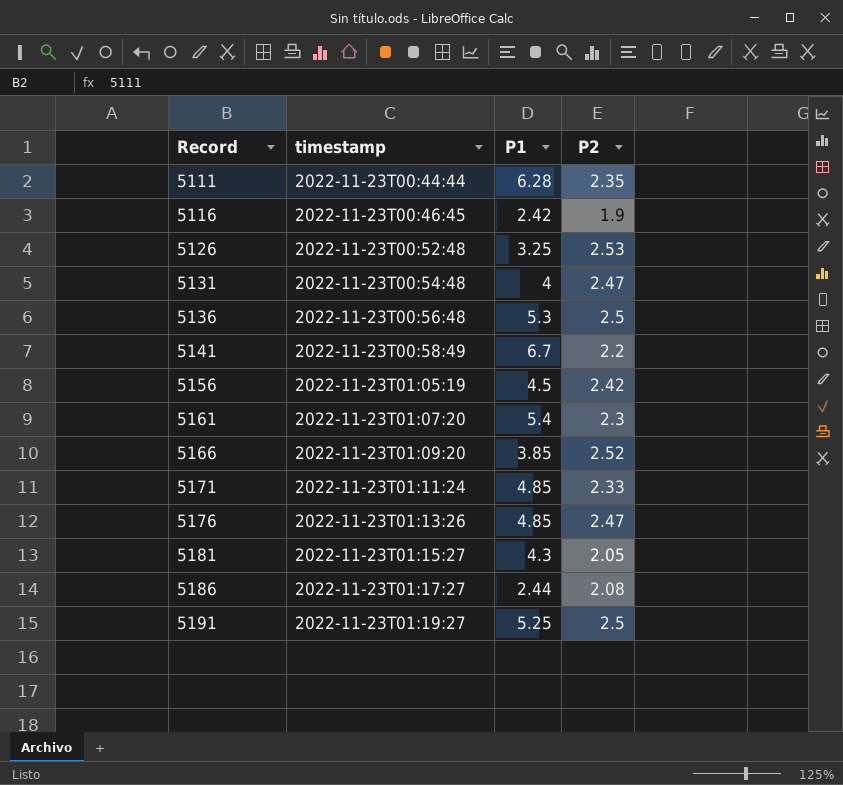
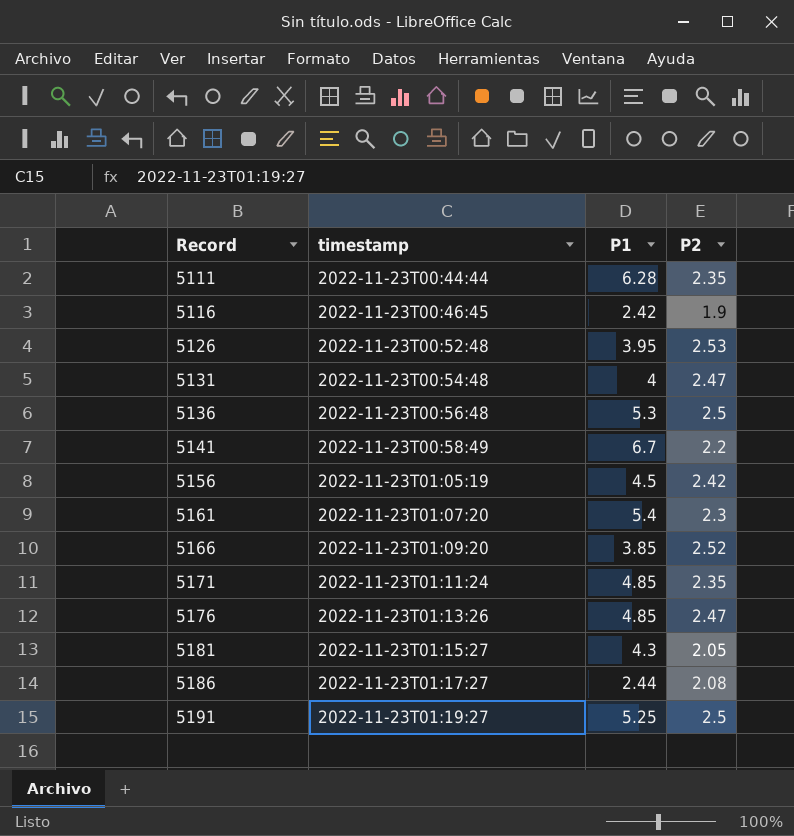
5126 | P1: 3.25 -> 3.95
5171 | P2: 2.33 -> 2.35

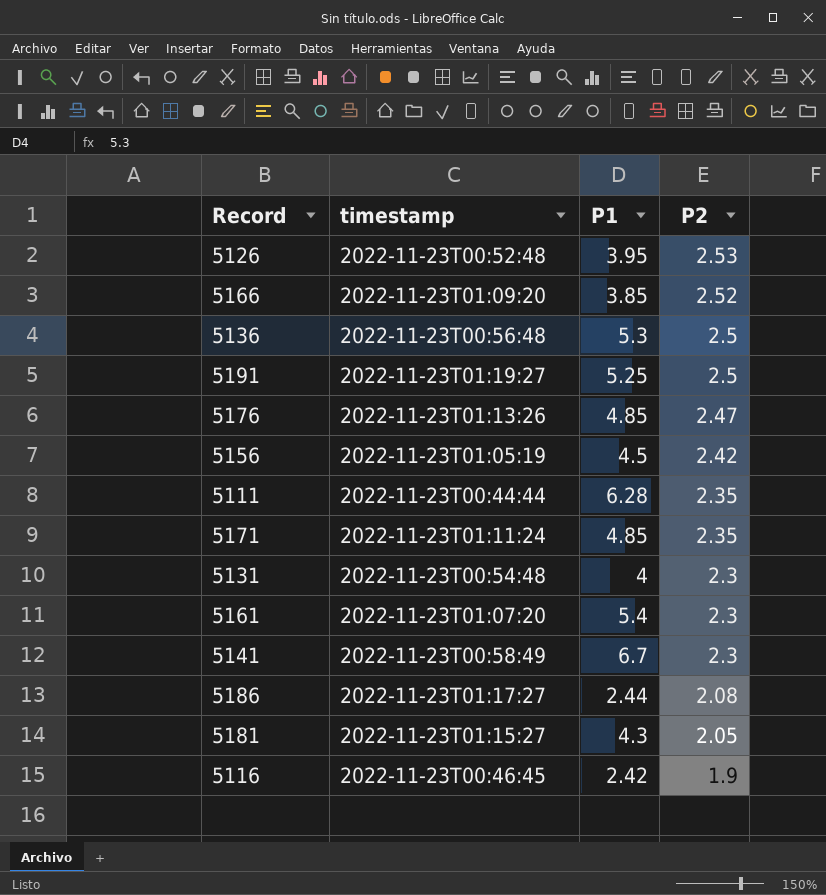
row order: Record ascending -> P2 descending
5131 | P2: 2.47 -> 2.3
5141 | P2: 2.2 -> 2.3

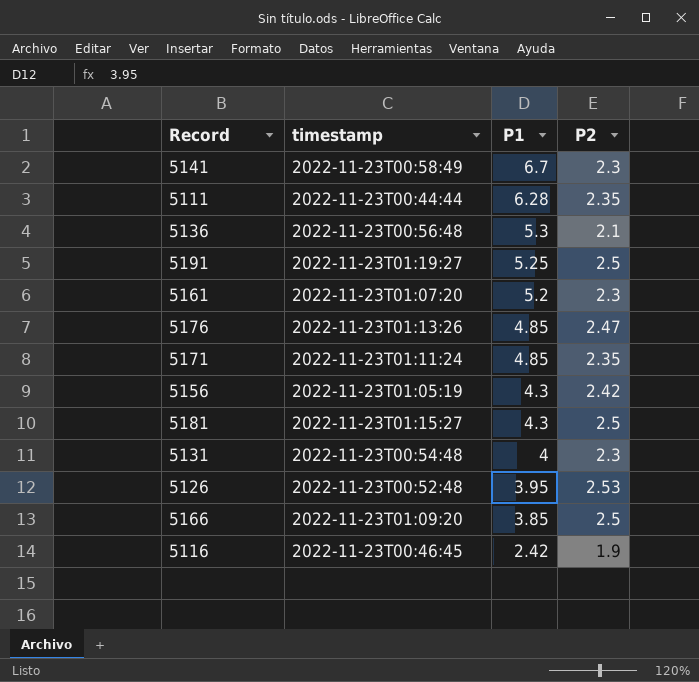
row order: P2 descending -> P1 descending
row 5186: 2022-11-23T01:17:27 | 2.44 | 2.08 -> none
5136 | P2: 2.5 -> 2.1
5161 | P1: 5.4 -> 5.2
5156 | P1: 4.5 -> 4.3
5181 | P2: 2.05 -> 2.5
5166 | P2: 2.52 -> 2.5

